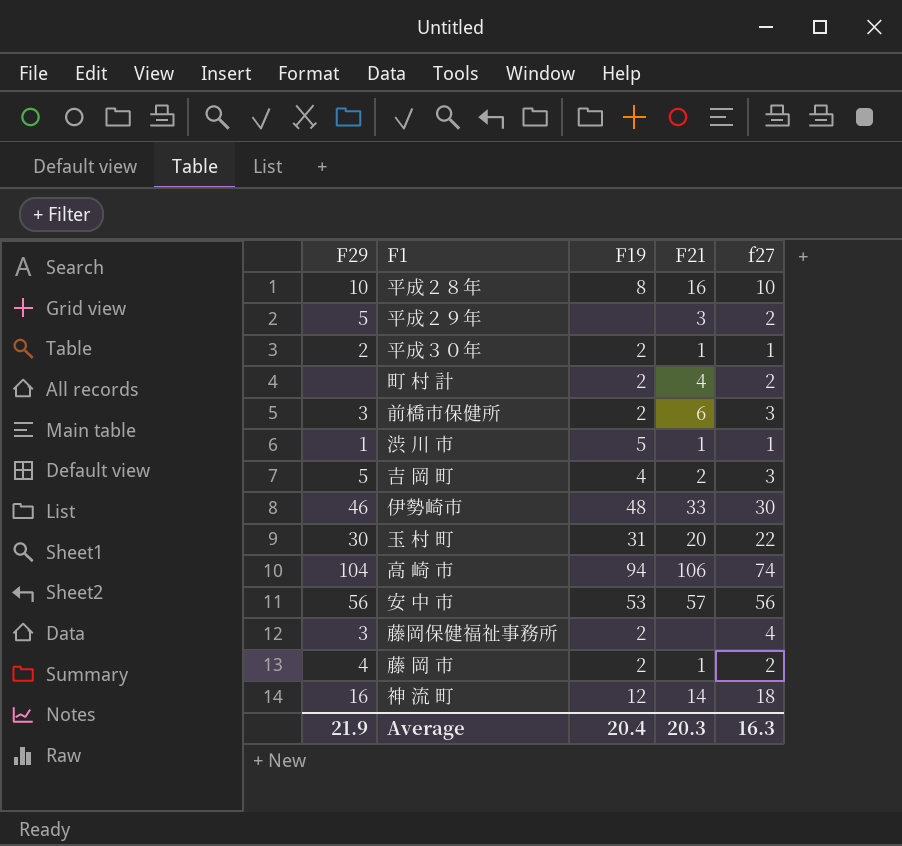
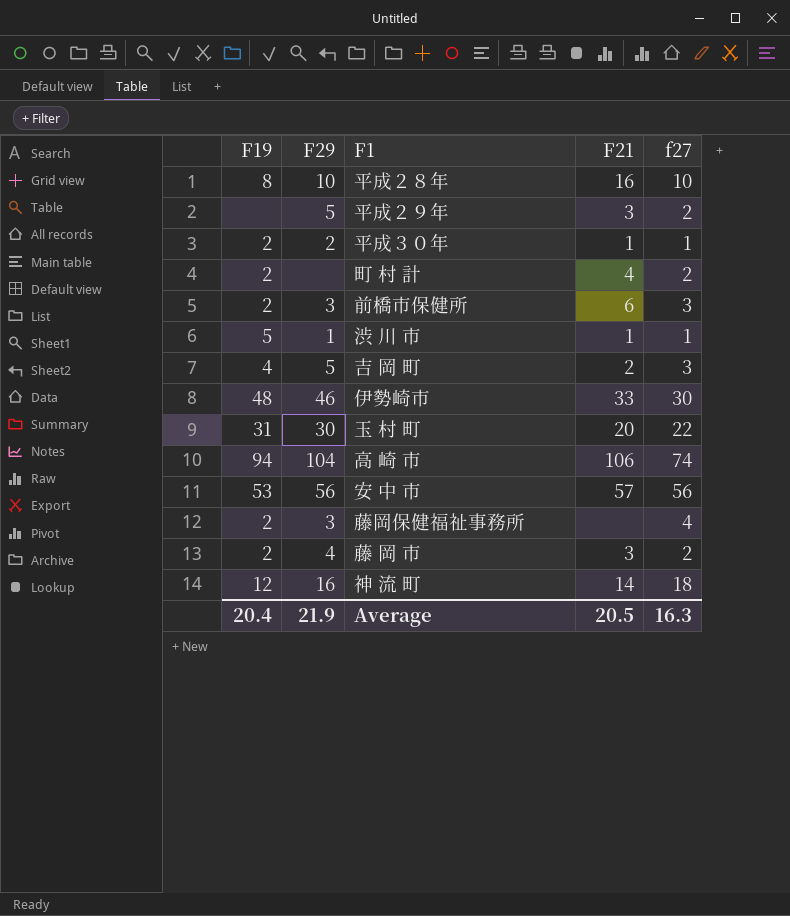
column F19 | position: 3 -> 1
藤 岡 市 | F21: 1 -> 3
Average | F21: 20.3 -> 20.5

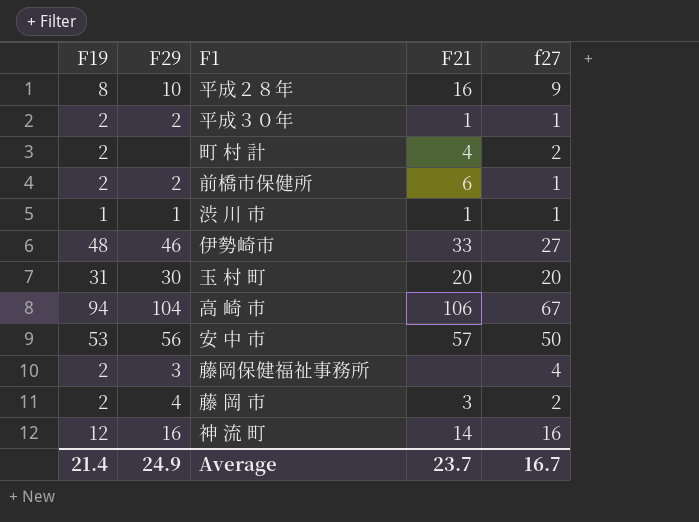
row 平成２９年: none | 5 | 3 | 2 -> none
row 吉 岡 町: 4 | 5 | 2 | 3 -> none
平成２８年 | f27: 10 -> 9
前橋市保健所 | F29: 3 -> 2
前橋市保健所 | f27: 3 -> 1
渋 川 市 | F19: 5 -> 1
伊勢崎市 | f27: 30 -> 27
玉 村 町 | f27: 22 -> 20
高 崎 市 | f27: 74 -> 67
安 中 市 | f27: 56 -> 50
神 流 町 | f27: 18 -> 16
Average | F19: 20.4 -> 21.4
Average | F29: 21.9 -> 24.9
Average | F21: 20.5 -> 23.7
Average | f27: 16.3 -> 16.7

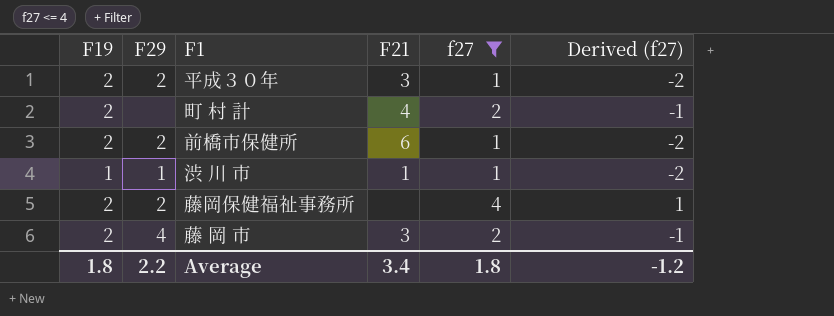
filter: none -> f27 <= 4
column Derived (f27) | formula: none -> [f27] - 3
平成３０年 | F21: 1 -> 3
藤岡保健福祉事務所 | F29: 3 -> 2
Average | F19: 21.4 -> 1.8
Average | F29: 24.9 -> 2.2
Average | F21: 23.7 -> 3.4
Average | f27: 16.7 -> 1.8

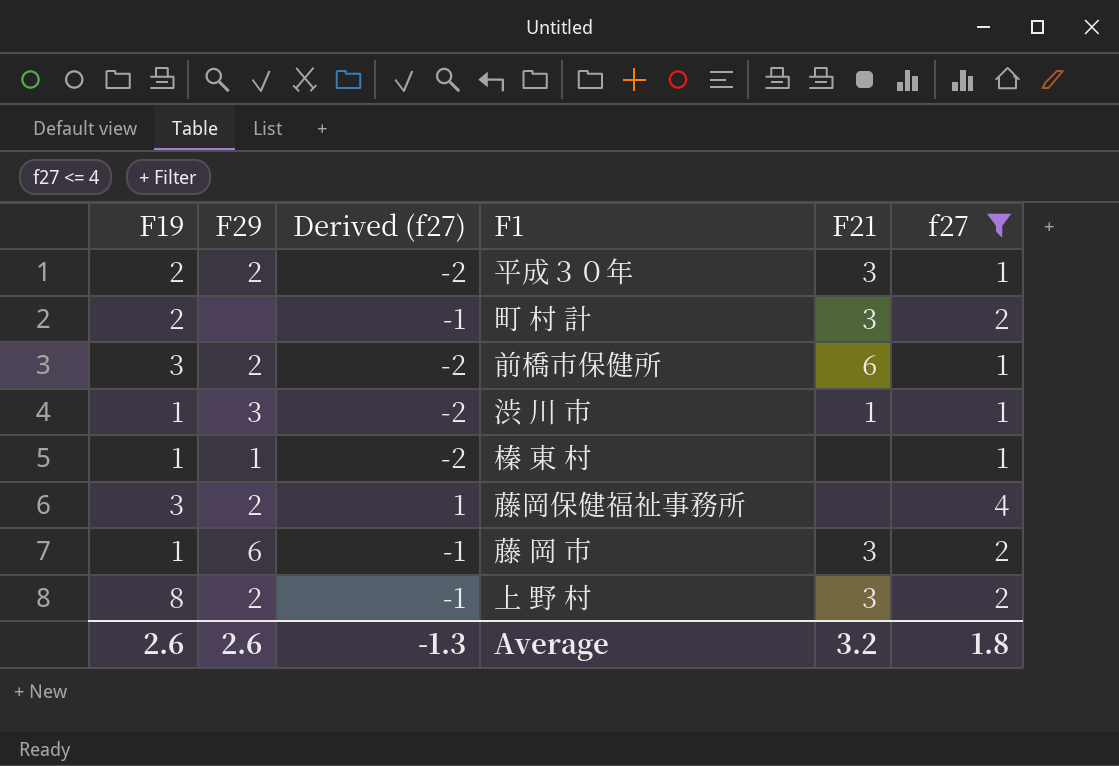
column Derived (f27) | position: 6 -> 3
町 村 計 | F21: 4 -> 3
前橋市保健所 | F19: 2 -> 3
渋 川 市 | F29: 1 -> 3
row 榛 東 村: none -> 1 | 1 | -2 | none | 1
藤岡保健福祉事務所 | F19: 2 -> 3
藤 岡 市 | F19: 2 -> 1
藤 岡 市 | F29: 4 -> 6
row 上 野 村: none -> 8 | 2 | -1 | 3 | 2
Average | F19: 1.8 -> 2.6
Average | F29: 2.2 -> 2.6
Average | Derived (f27): -1.2 -> -1.3
Average | F21: 3.4 -> 3.2

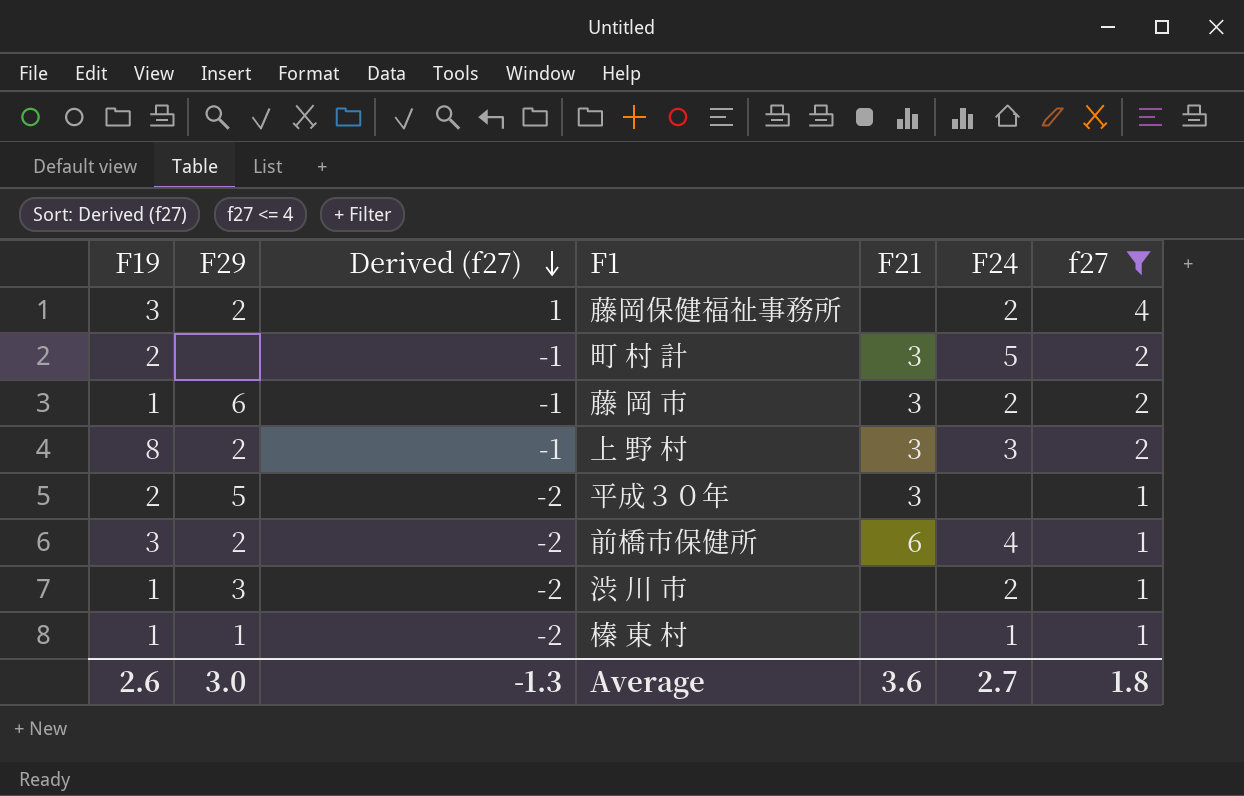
row order: none -> Derived (f27) descending
column F24 | position: none -> 6
平成３０年 | F29: 2 -> 5
渋 川 市 | F21: 1 -> none
Average | F29: 2.6 -> 3.0
Average | F21: 3.2 -> 3.6

